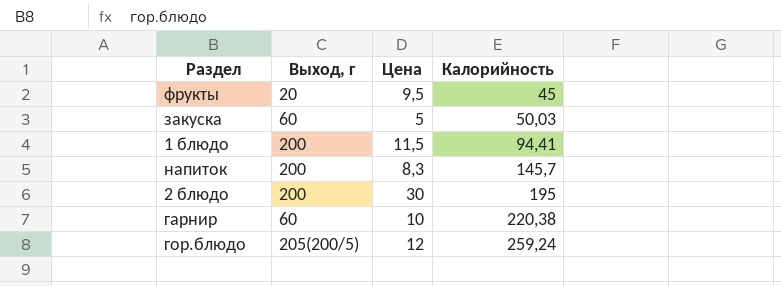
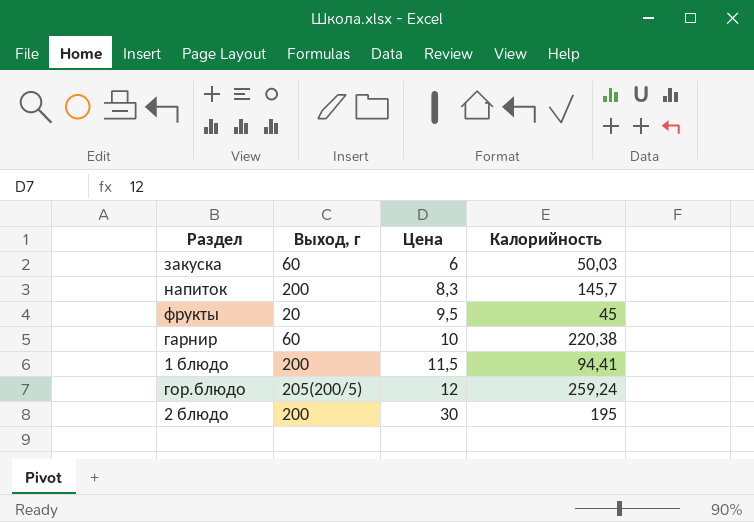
row order: Калорийность ascending -> Цена ascending
закуска | Цена: 5 -> 6

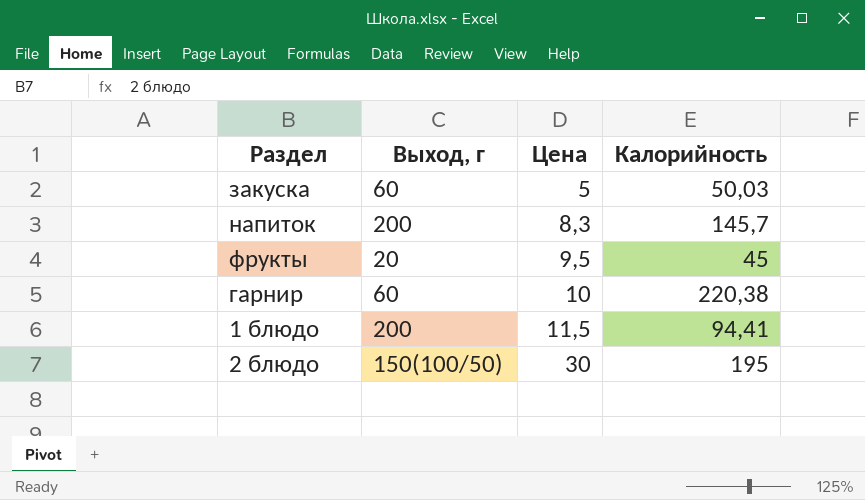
row гор.блюдо: 205(200/5) | 12 | 259,24 -> none
закуска | Цена: 6 -> 5
2 блюдо | Выход, г: 200 -> 150(100/50)

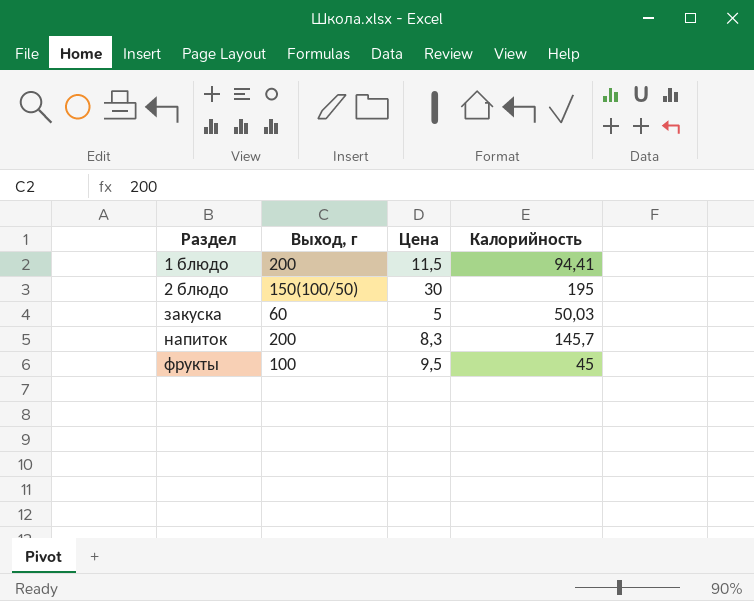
row order: Цена ascending -> Раздел ascending
row гарнир: 60 | 10 | 220,38 -> none
фрукты | Выход, г: 20 -> 100

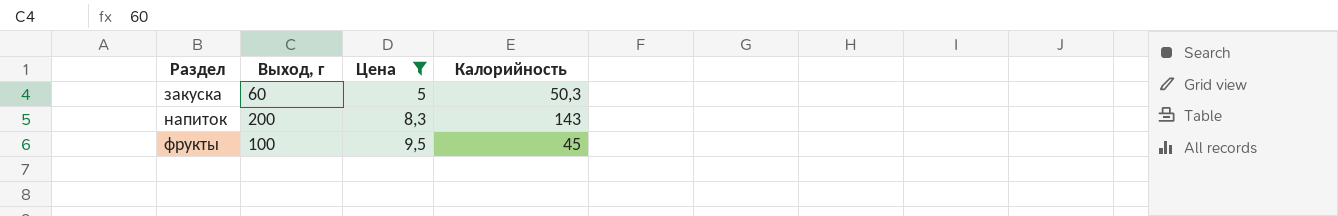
filter: none -> Цена <= 9,5
закуска | Калорийность: 50,03 -> 50,3
напиток | Калорийность: 145,7 -> 143

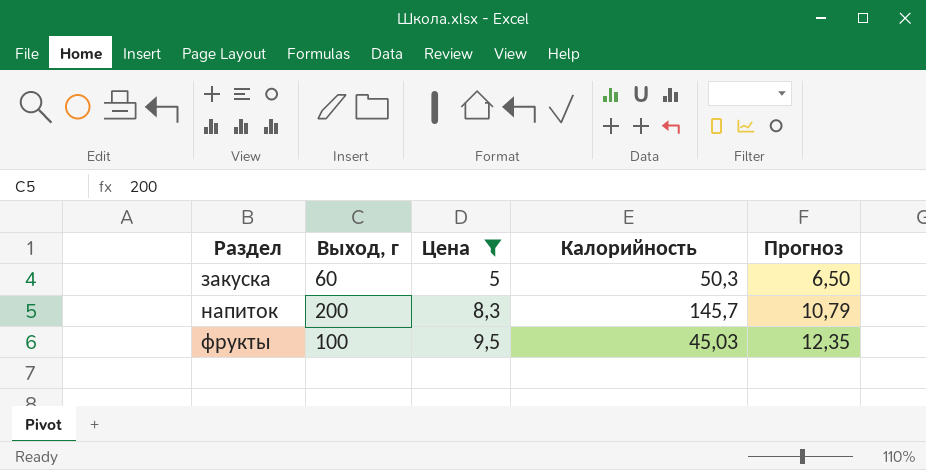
column Прогноз | formula: none -> [Цена] * 1,3
напиток | Калорийность: 143 -> 145,7
фрукты | Калорийность: 45 -> 45,03

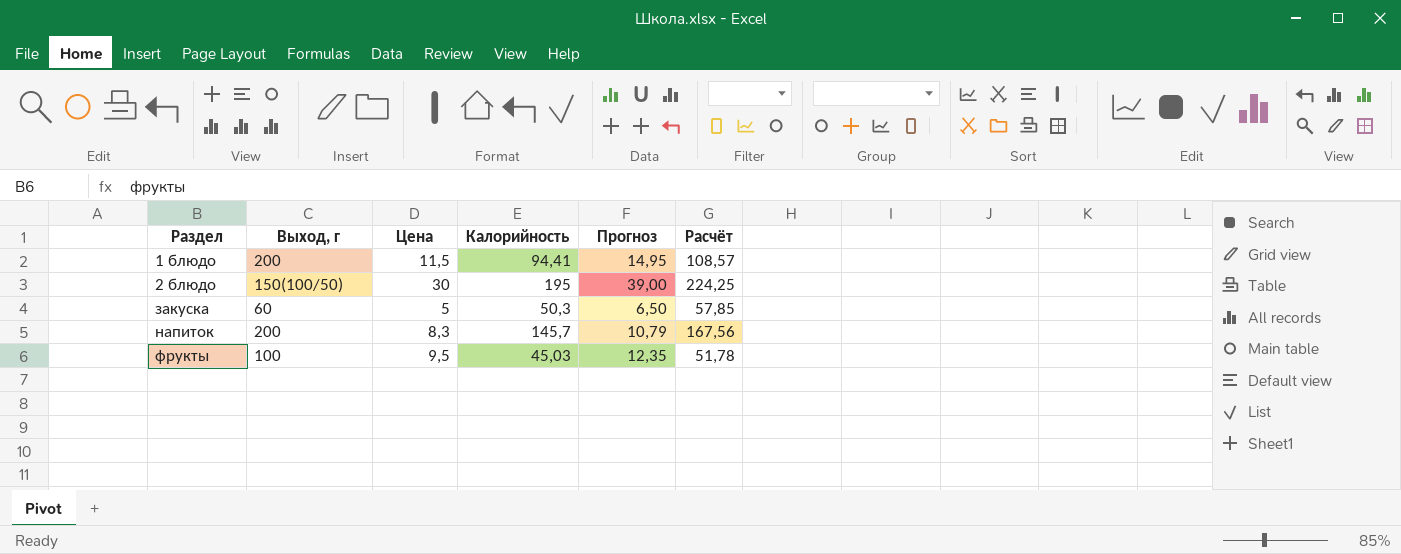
filter: Цена <= 9,5 -> none
column Расчёт | formula: none -> [Калорийность] * 1,15

